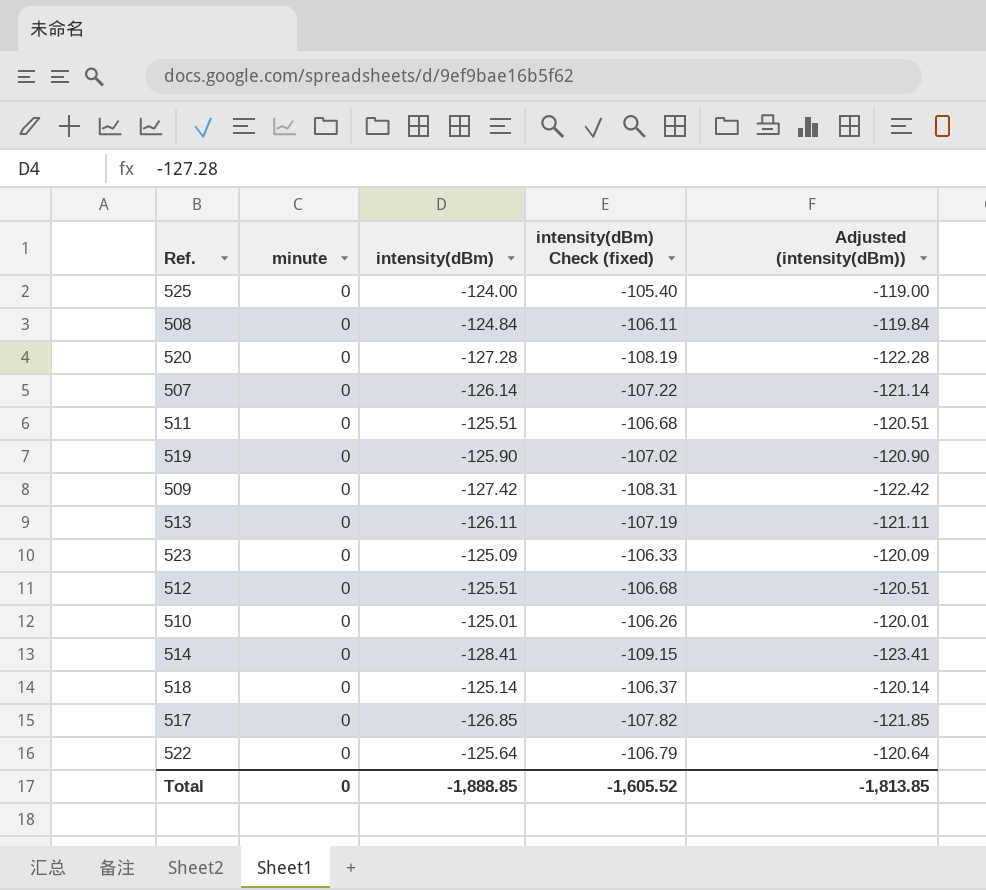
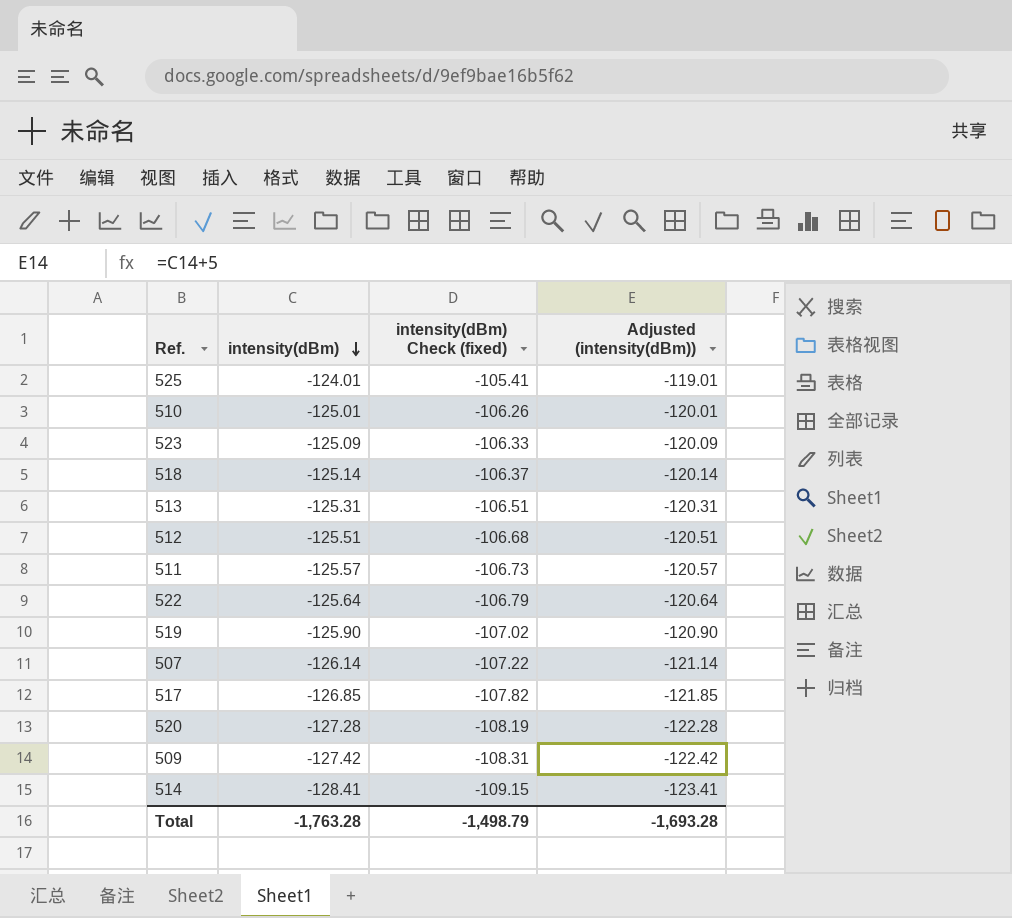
row order: none -> intensity(dBm) descending
column minute | position: 2 -> none
row 508: 0 | -124.84 | -106.11 | -119.84 -> none
525 | intensity(dBm): -124.00 -> -124.01
525 | intensity(dBm) Check (fixed): -105.40 -> -105.41
525 | Adjusted (intensity(dBm)): -119.00 -> -119.01
513 | intensity(dBm): -126.11 -> -125.31
513 | intensity(dBm) Check (fixed): -107.19 -> -106.51
513 | Adjusted (intensity(dBm)): -121.11 -> -120.31
511 | intensity(dBm): -125.51 -> -125.57
511 | intensity(dBm) Check (fixed): -106.68 -> -106.73
511 | Adjusted (intensity(dBm)): -120.51 -> -120.57
Total | intensity(dBm): -1,888.85 -> -1,763.28
Total | intensity(dBm) Check (fixed): -1,605.52 -> -1,498.79
Total | Adjusted (intensity(dBm)): -1,813.85 -> -1,693.28

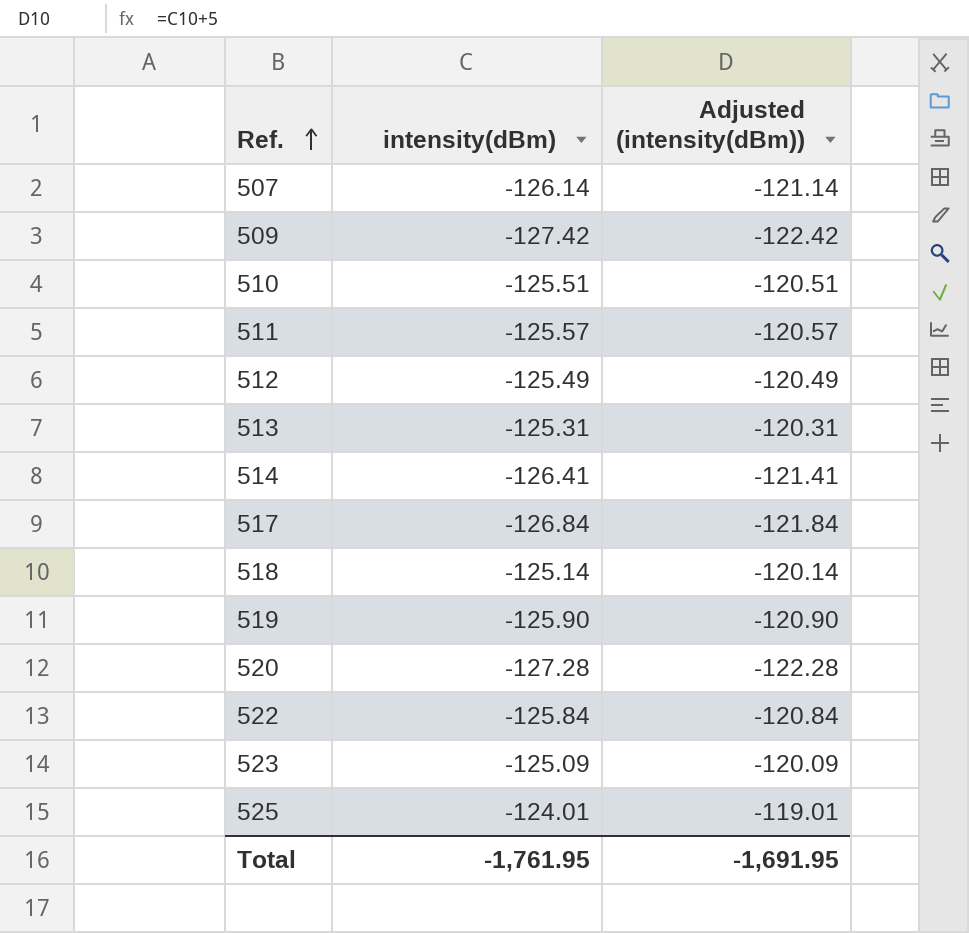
row order: intensity(dBm) descending -> Ref. ascending
column intensity(dBm) Check (fixed) | formula: [intensity(dBm)] * 0.85 -> none
510 | intensity(dBm): -125.01 -> -125.51
510 | Adjusted (intensity(dBm)): -120.01 -> -120.51
512 | intensity(dBm): -125.51 -> -125.49
512 | Adjusted (intensity(dBm)): -120.51 -> -120.49
514 | intensity(dBm): -128.41 -> -126.41
514 | Adjusted (intensity(dBm)): -123.41 -> -121.41
517 | intensity(dBm): -126.85 -> -126.84
517 | Adjusted (intensity(dBm)): -121.85 -> -121.84
522 | intensity(dBm): -125.64 -> -125.84
522 | Adjusted (intensity(dBm)): -120.64 -> -120.84
Total | intensity(dBm): -1,763.28 -> -1,761.95
Total | Adjusted (intensity(dBm)): -1,693.28 -> -1,691.95

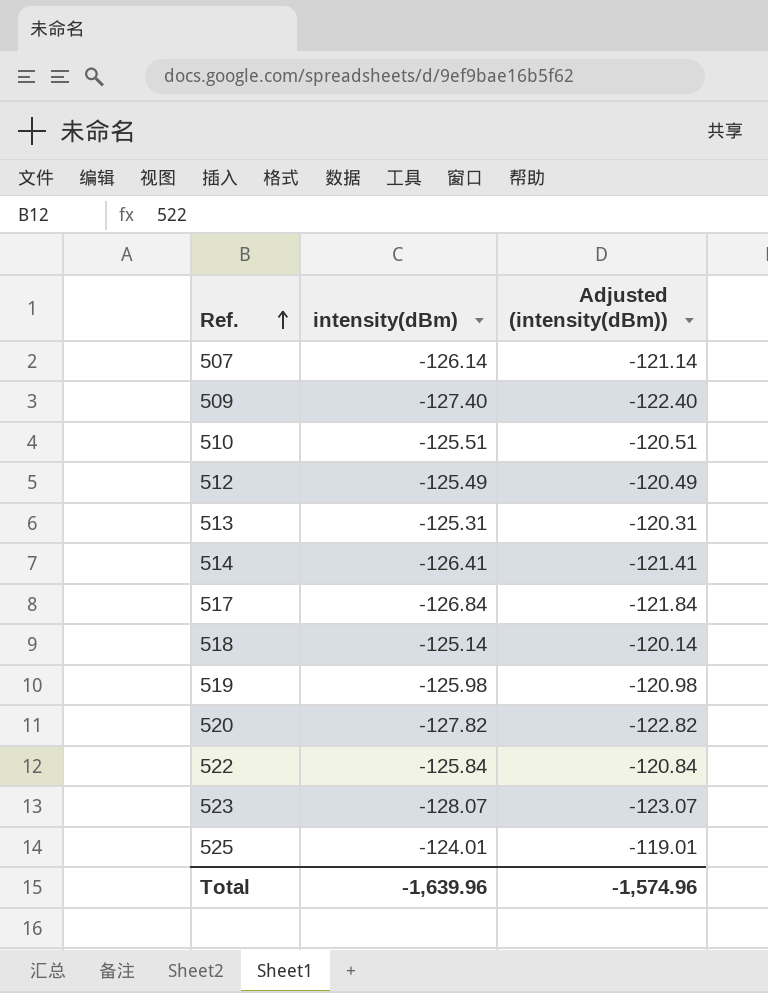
row 511: -125.57 | -120.57 -> none
509 | intensity(dBm): -127.42 -> -127.40
509 | Adjusted (intensity(dBm)): -122.42 -> -122.40
519 | intensity(dBm): -125.90 -> -125.98
519 | Adjusted (intensity(dBm)): -120.90 -> -120.98
520 | intensity(dBm): -127.28 -> -127.82
520 | Adjusted (intensity(dBm)): -122.28 -> -122.82
523 | intensity(dBm): -125.09 -> -128.07
523 | Adjusted (intensity(dBm)): -120.09 -> -123.07
Total | intensity(dBm): -1,761.95 -> -1,639.96
Total | Adjusted (intensity(dBm)): -1,691.95 -> -1,574.96

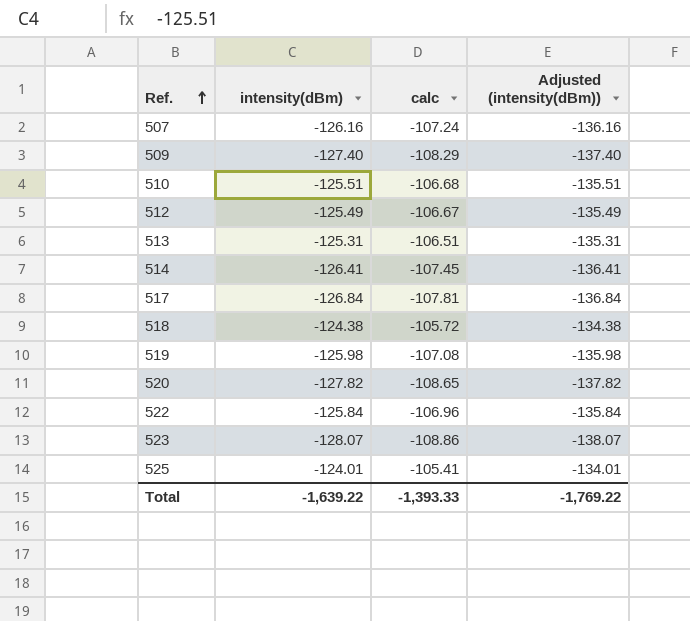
column calc | formula: none -> [intensity(dBm)] * 0.85
column Adjusted (intensity(dBm)) | formula: [intensity(dBm)] + 5 -> [intensity(dBm)] - 10
507 | intensity(dBm): -126.14 -> -126.16
518 | intensity(dBm): -125.14 -> -124.38
Total | intensity(dBm): -1,639.96 -> -1,639.22
Total | Adjusted (intensity(dBm)): -1,574.96 -> -1,769.22

